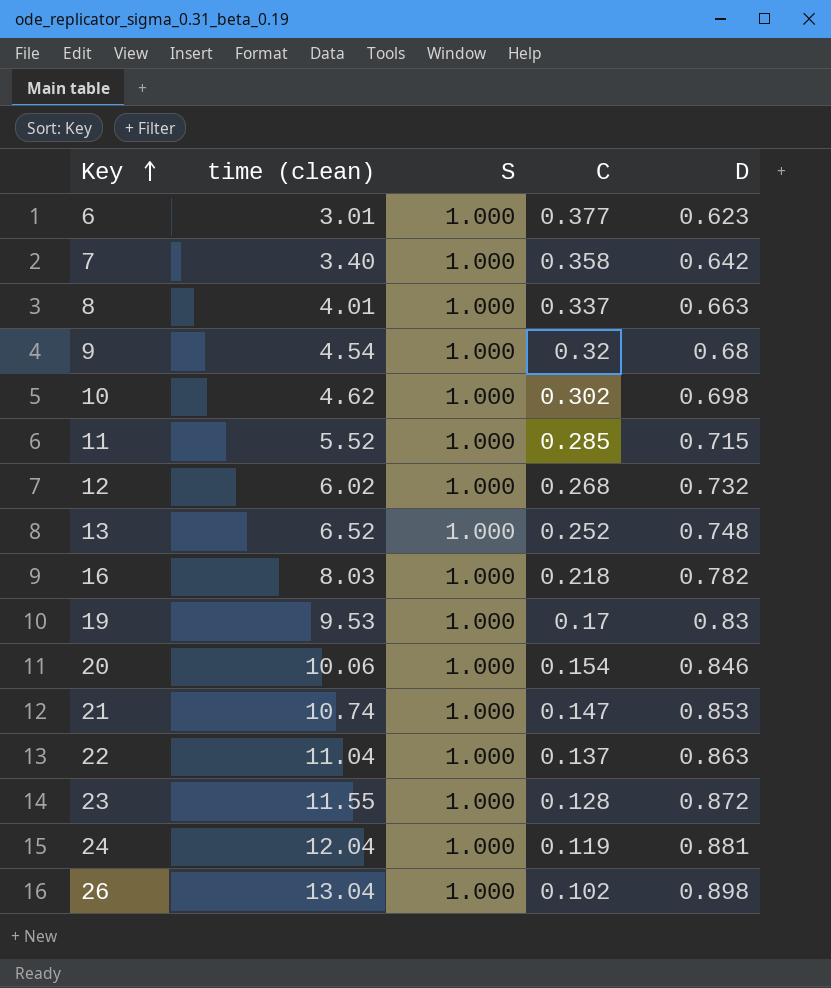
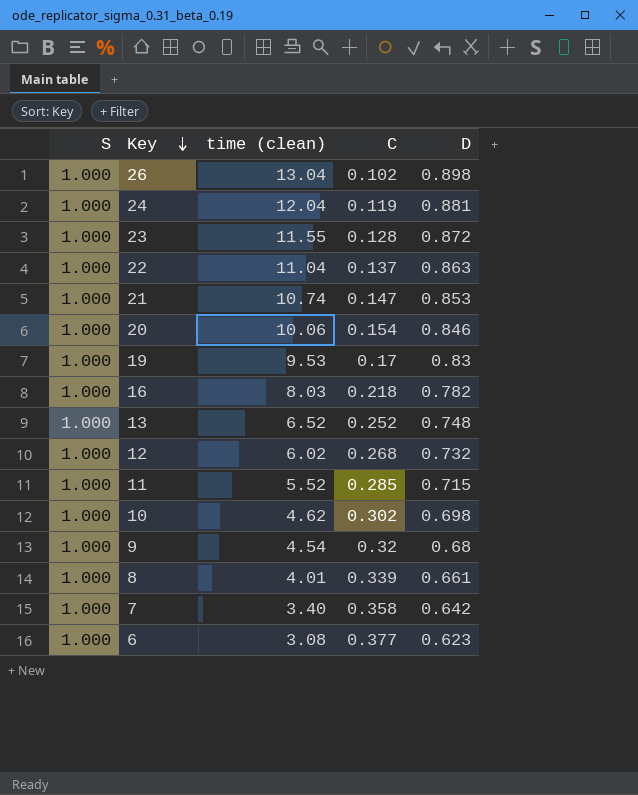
row order: Key ascending -> Key descending
column S | position: 3 -> 1
8 | C: 0.337 -> 0.339
8 | D: 0.663 -> 0.661
6 | time (clean): 3.01 -> 3.08

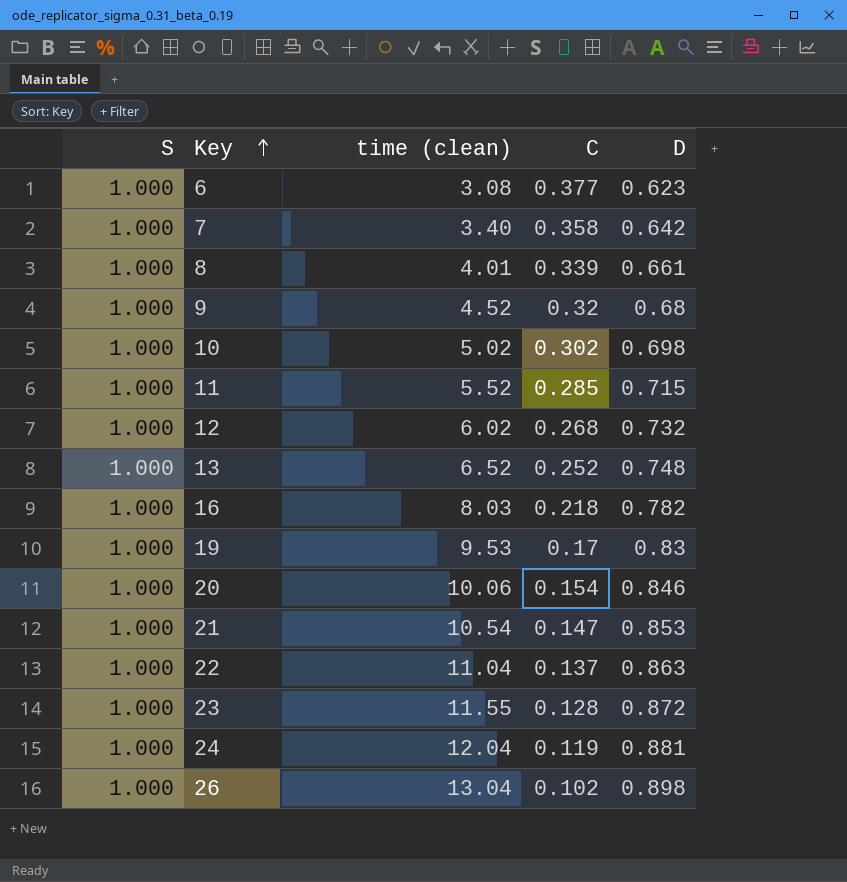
row order: Key descending -> Key ascending
9 | time (clean): 4.54 -> 4.52
10 | time (clean): 4.62 -> 5.02
21 | time (clean): 10.74 -> 10.54

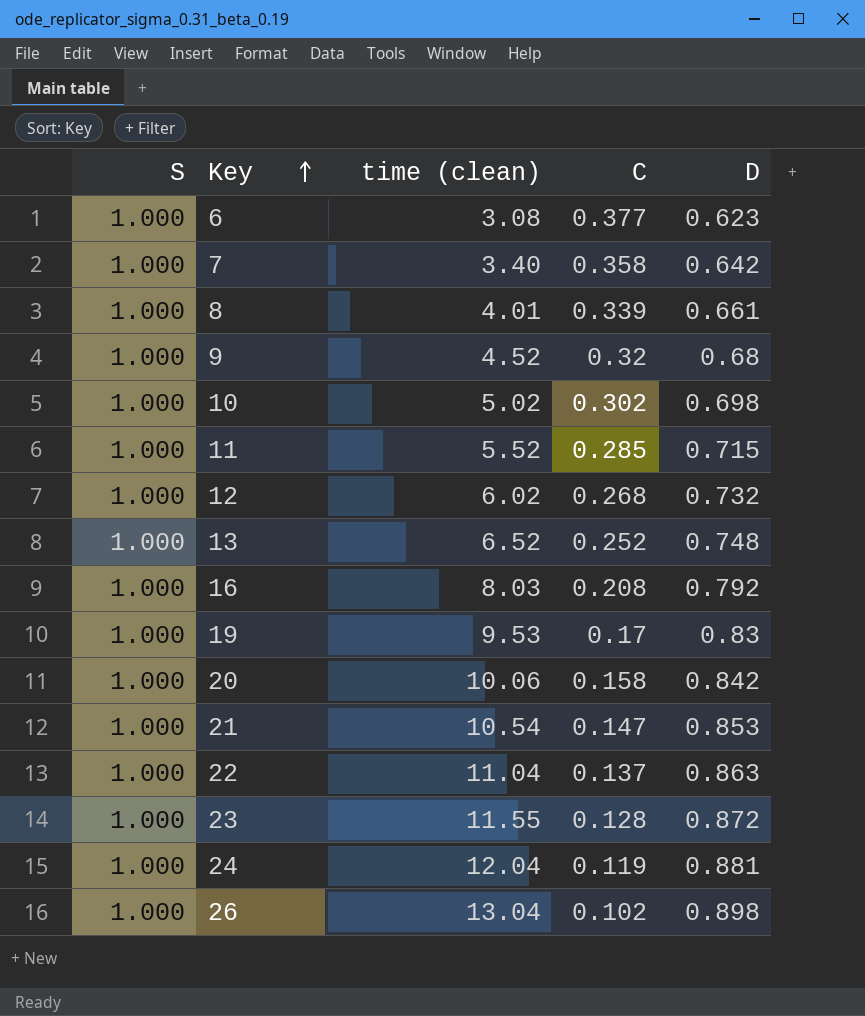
16 | C: 0.218 -> 0.208
16 | D: 0.782 -> 0.792
20 | C: 0.154 -> 0.158
20 | D: 0.846 -> 0.842

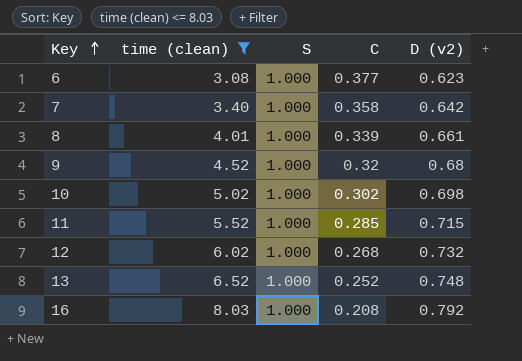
filter: none -> time (clean) <= 8.03
column S | position: 1 -> 3
column name: D -> D (v2)

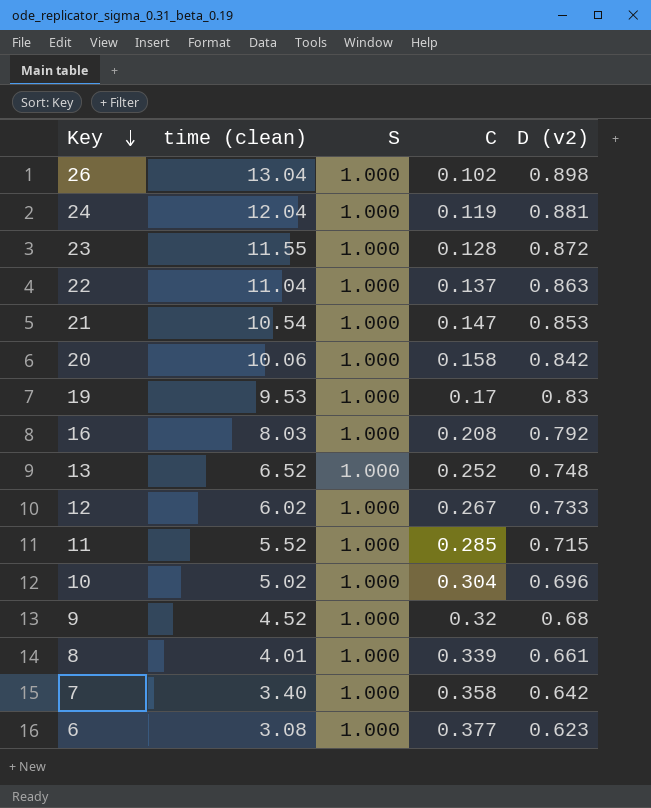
filter: time (clean) <= 8.03 -> none
row order: Key ascending -> Key descending
12 | C: 0.268 -> 0.267
12 | D (v2): 0.732 -> 0.733
10 | C: 0.302 -> 0.304
10 | D (v2): 0.698 -> 0.696

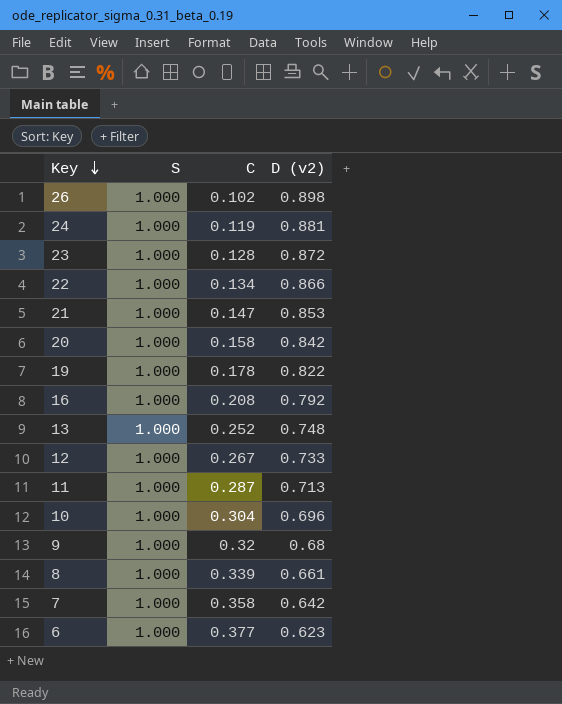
column time (clean) | position: 2 -> none
22 | C: 0.137 -> 0.134
22 | D (v2): 0.863 -> 0.866
19 | C: 0.17 -> 0.178
19 | D (v2): 0.83 -> 0.822
11 | C: 0.285 -> 0.287
11 | D (v2): 0.715 -> 0.713

